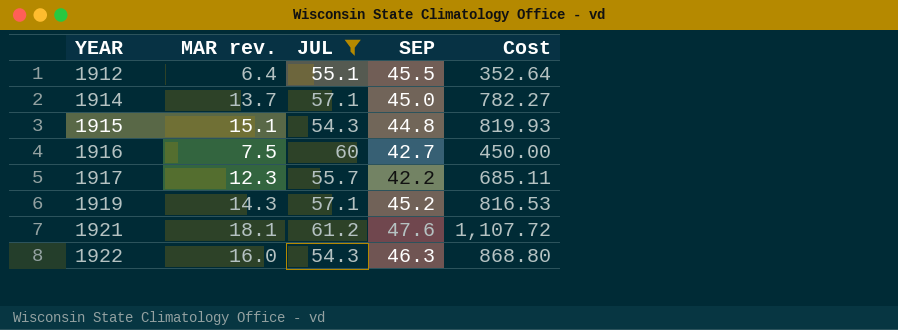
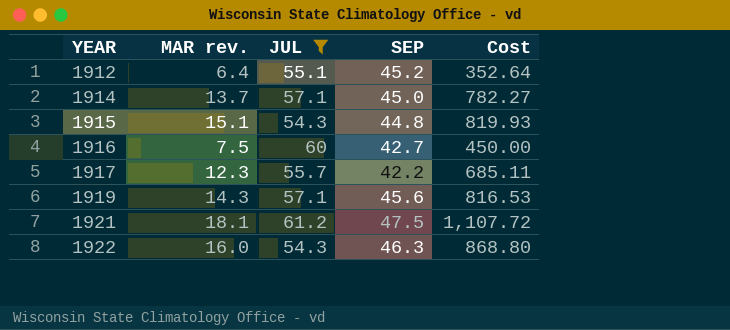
1912 | SEP: 45.5 -> 45.2
1919 | SEP: 45.2 -> 45.6
1921 | SEP: 47.6 -> 47.5

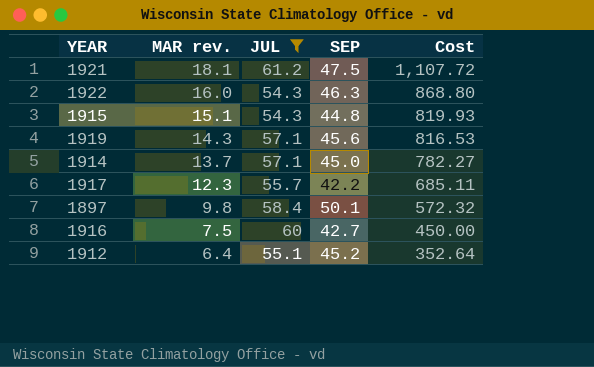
row order: YEAR ascending -> MAR rev. descending
row 1897: none -> 9.8 | 58.4 | 50.1 | 572.32

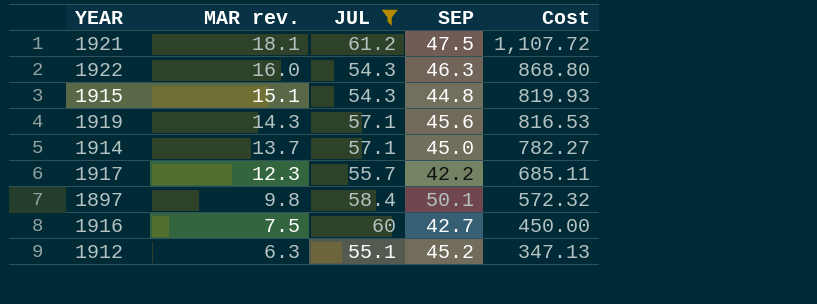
1912 | MAR rev.: 6.4 -> 6.3
1912 | Cost: 352.64 -> 347.13

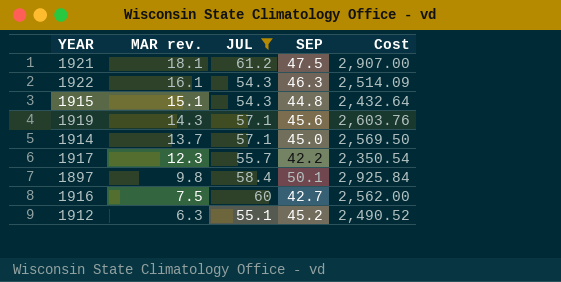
column Cost | formula: [MAR rev.] * [JUL] -> [JUL] * [SEP]
1922 | MAR rev.: 16.0 -> 16.1

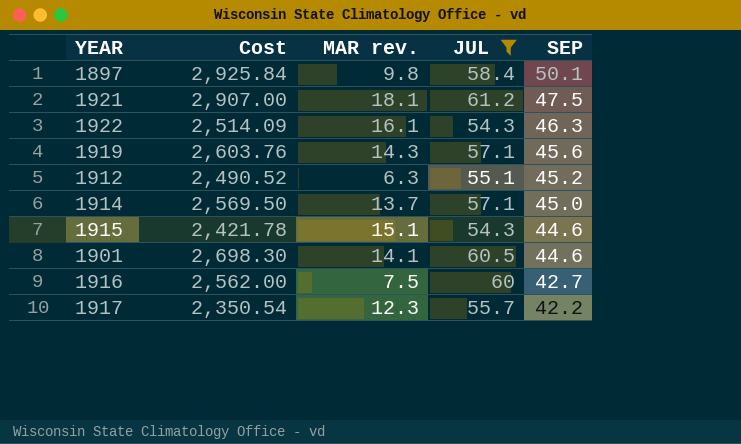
row order: MAR rev. descending -> SEP descending
column Cost | position: 5 -> 2
1915 | Cost: 2,432.64 -> 2,421.78
1915 | SEP: 44.8 -> 44.6
row 1901: none -> 2,698.30 | 14.1 | 60.5 | 44.6

